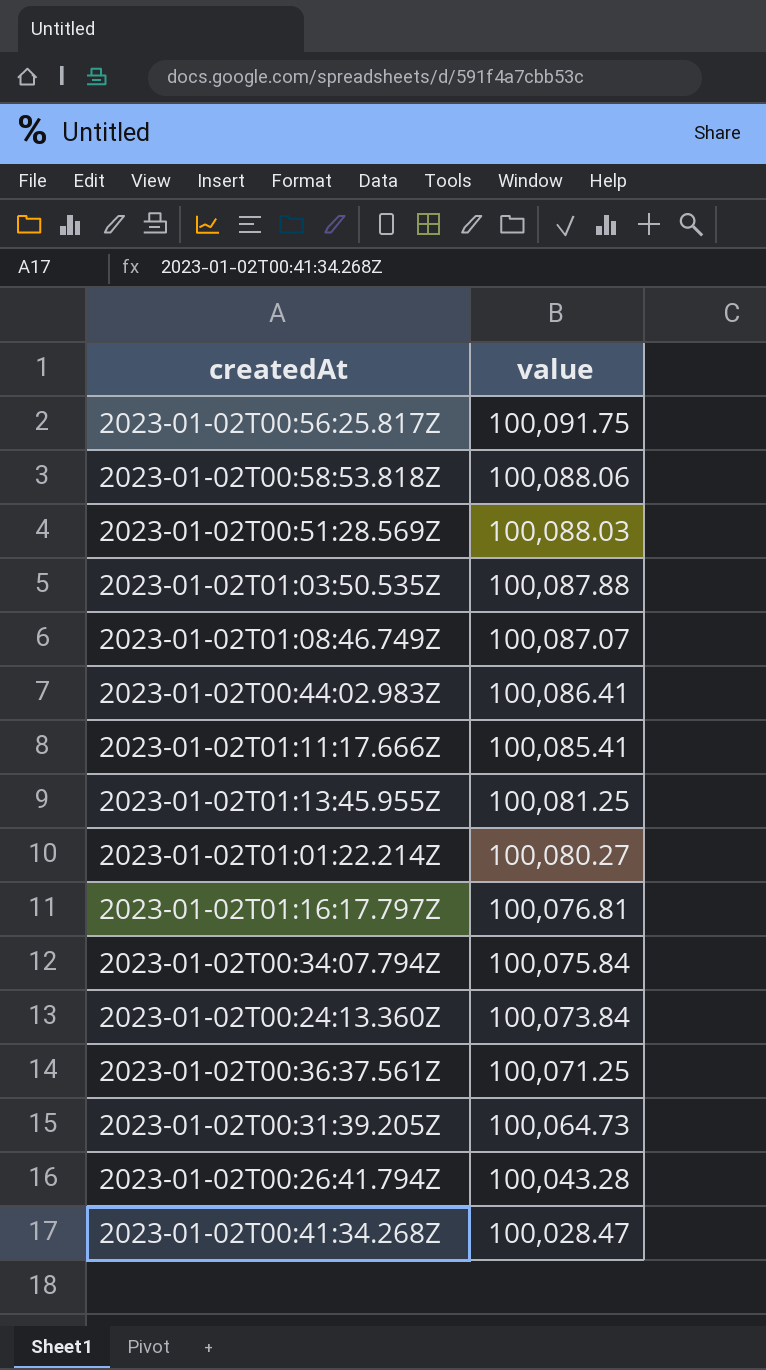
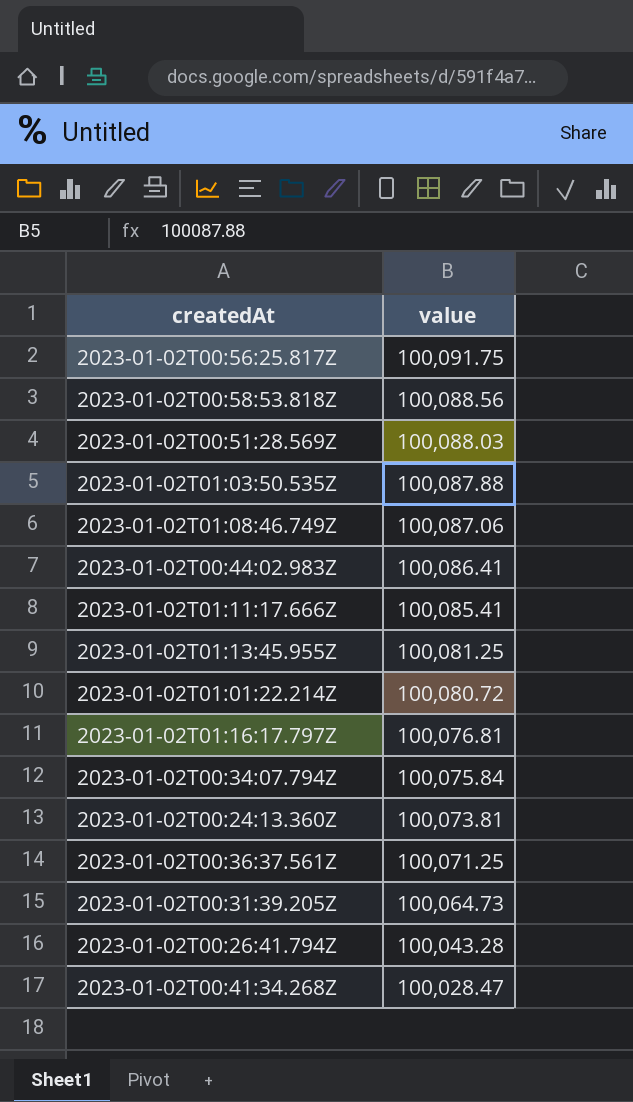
2023-01-02T00:58:53.818Z | value: 100,088.06 -> 100,088.56
2023-01-02T01:08:46.749Z | value: 100,087.07 -> 100,087.06
2023-01-02T01:01:22.214Z | value: 100,080.27 -> 100,080.72
2023-01-02T00:24:13.360Z | value: 100,073.84 -> 100,073.81

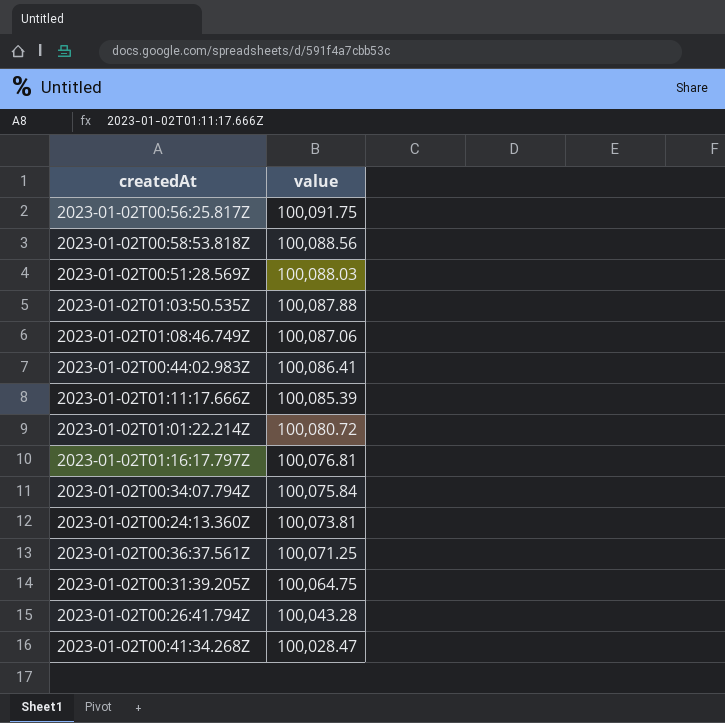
row 2023-01-02T01:13:45.955Z: 100,081.25 -> none
2023-01-02T01:11:17.666Z | value: 100,085.41 -> 100,085.39
2023-01-02T00:31:39.205Z | value: 100,064.73 -> 100,064.75

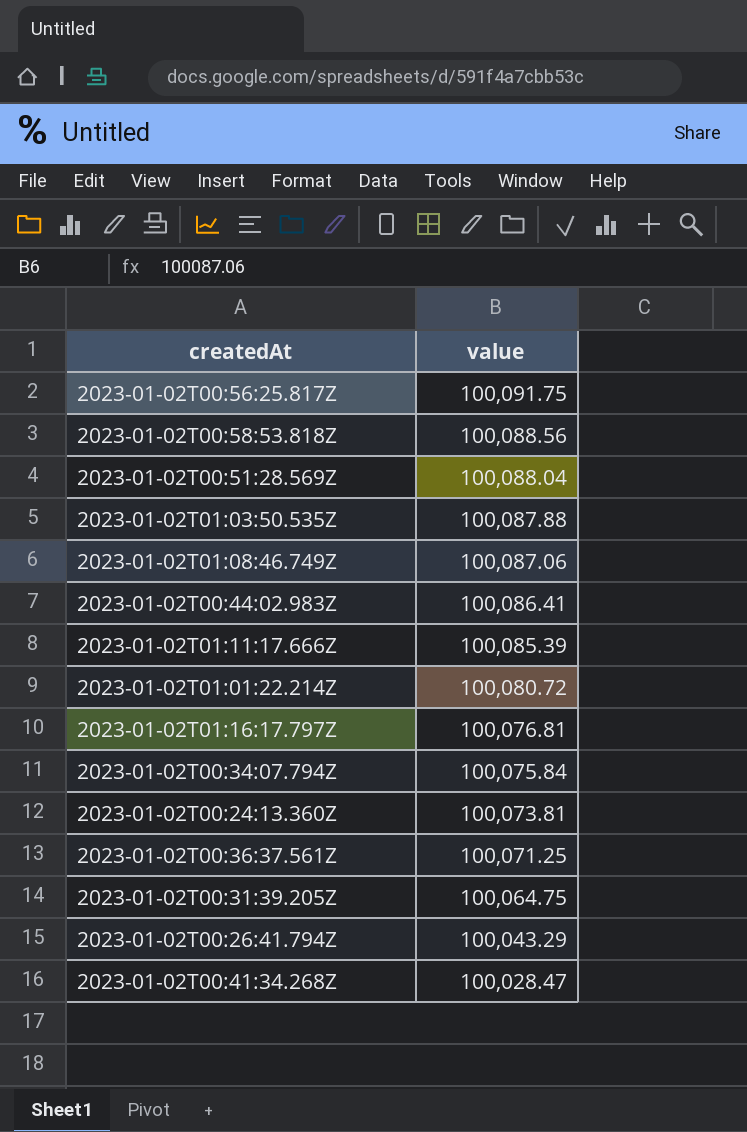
2023-01-02T00:51:28.569Z | value: 100,088.03 -> 100,088.04
2023-01-02T00:26:41.794Z | value: 100,043.28 -> 100,043.29

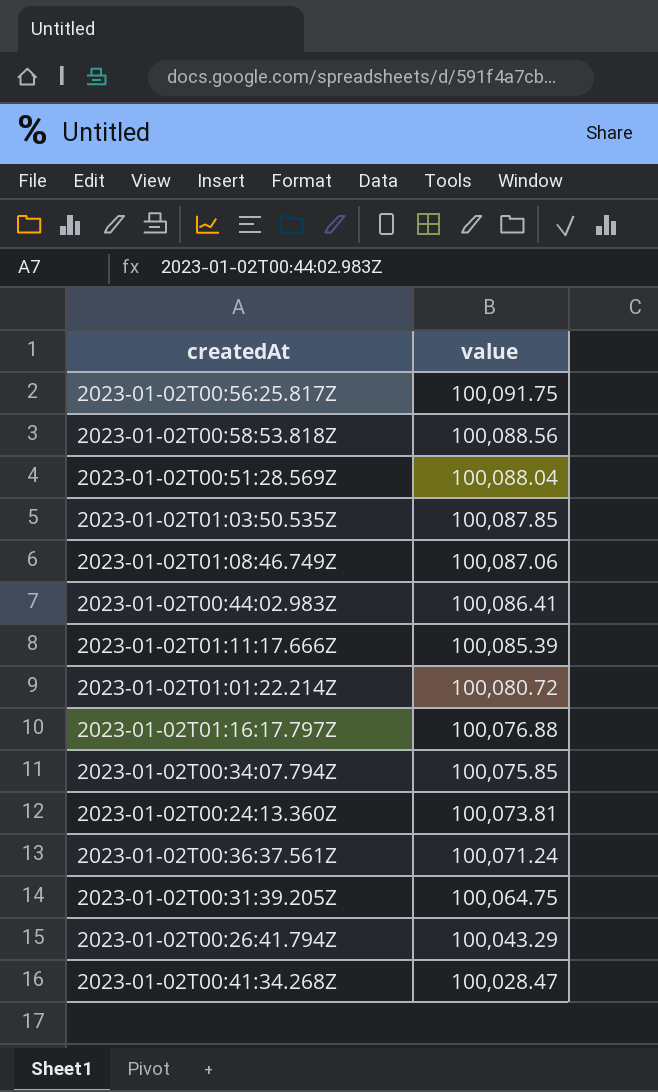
2023-01-02T01:03:50.535Z | value: 100,087.88 -> 100,087.85
2023-01-02T01:16:17.797Z | value: 100,076.81 -> 100,076.88
2023-01-02T00:34:07.794Z | value: 100,075.84 -> 100,075.85
2023-01-02T00:36:37.561Z | value: 100,071.25 -> 100,071.24

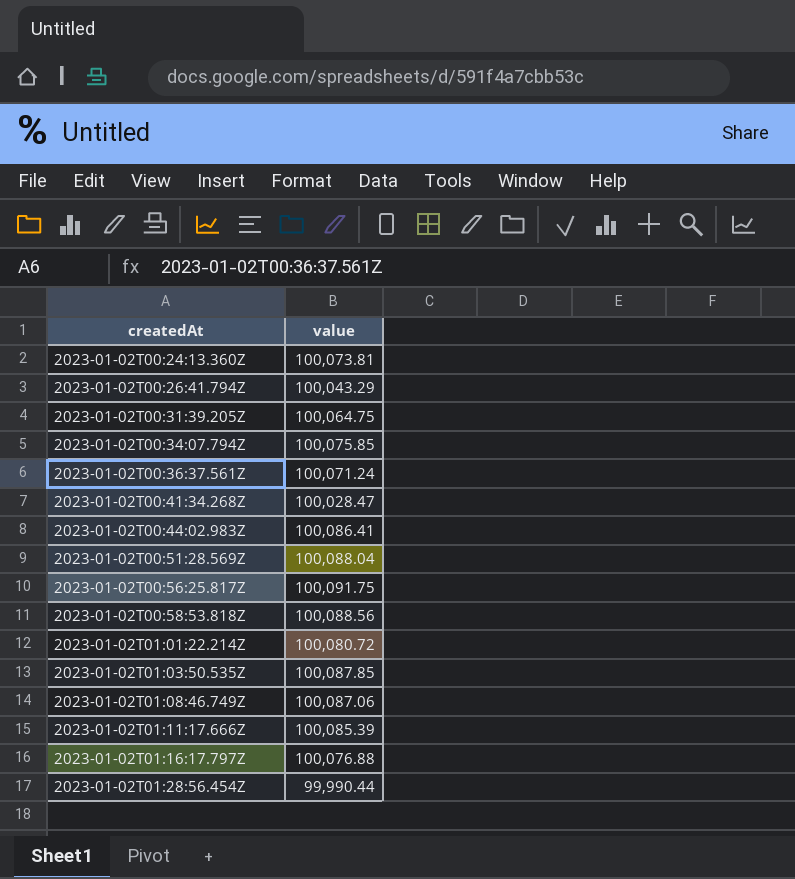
row order: value descending -> createdAt ascending
row 2023-01-02T01:28:56.454Z: none -> 99,990.44

